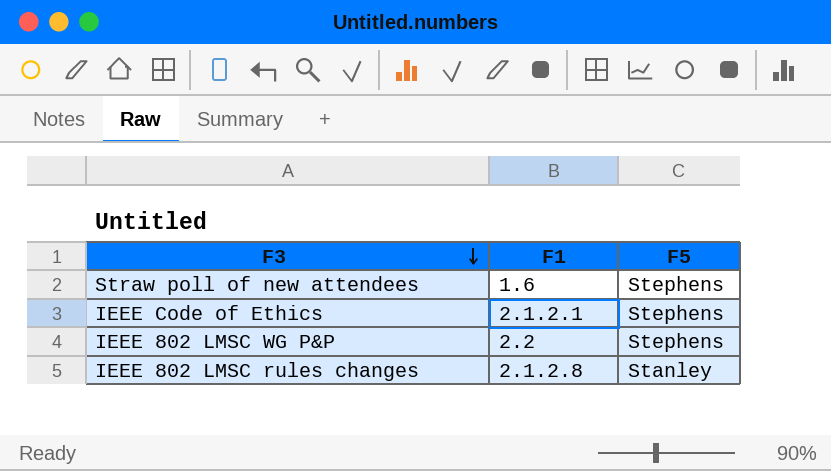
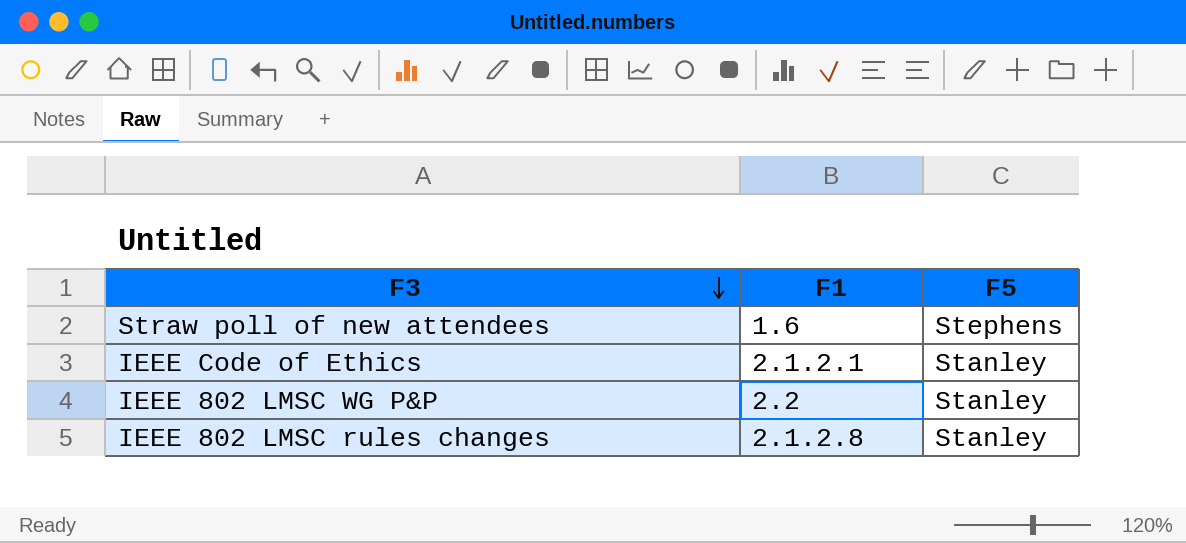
IEEE Code of Ethics | F5: Stephens -> Stanley
IEEE 802 LMSC WG P&P | F5: Stephens -> Stanley

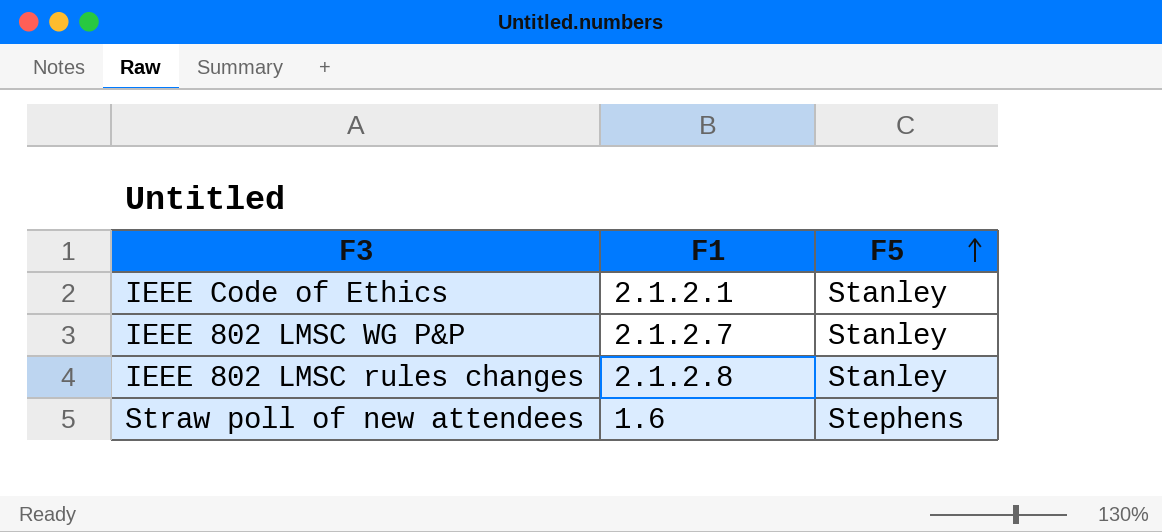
row order: F3 descending -> F5 ascending
IEEE 802 LMSC WG P&P | F1: 2.2 -> 2.1.2.7

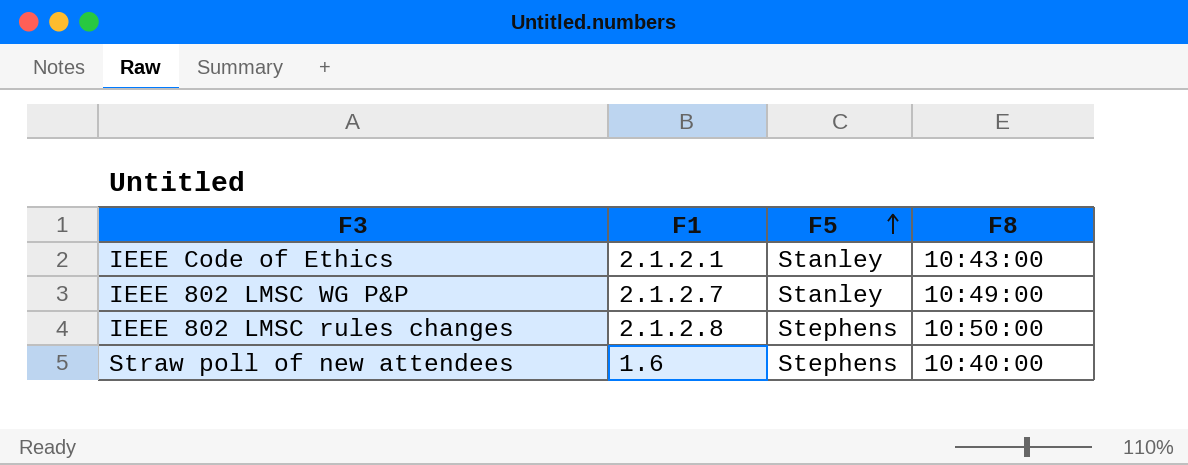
column F8 | position: none -> 4
IEEE 802 LMSC rules changes | F5: Stanley -> Stephens

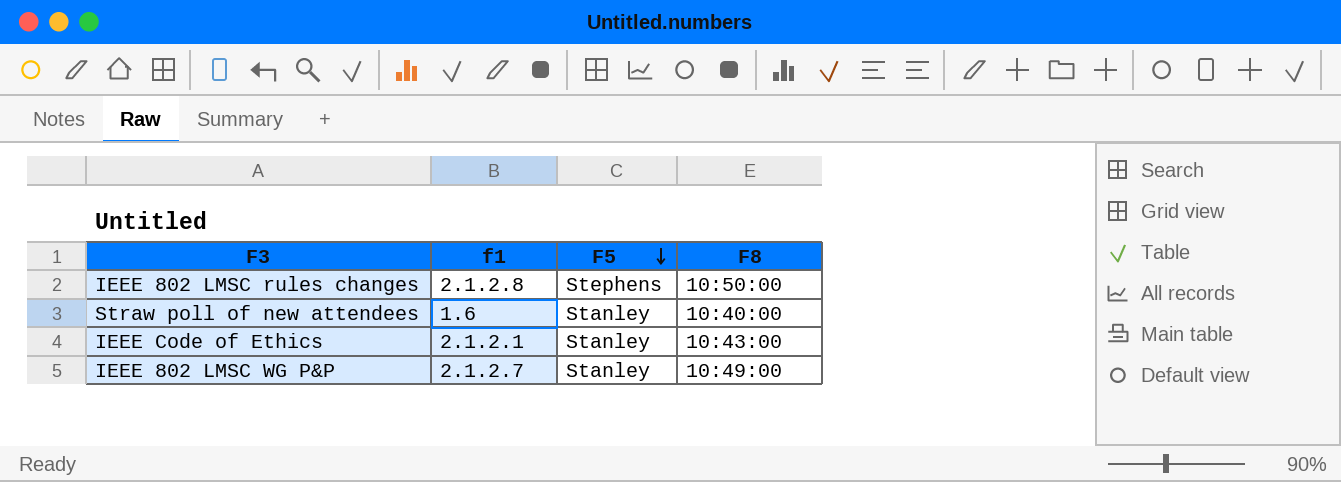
row order: F5 ascending -> F5 descending
column name: F1 -> f1
Straw poll of new attendees | F5: Stephens -> Stanley

